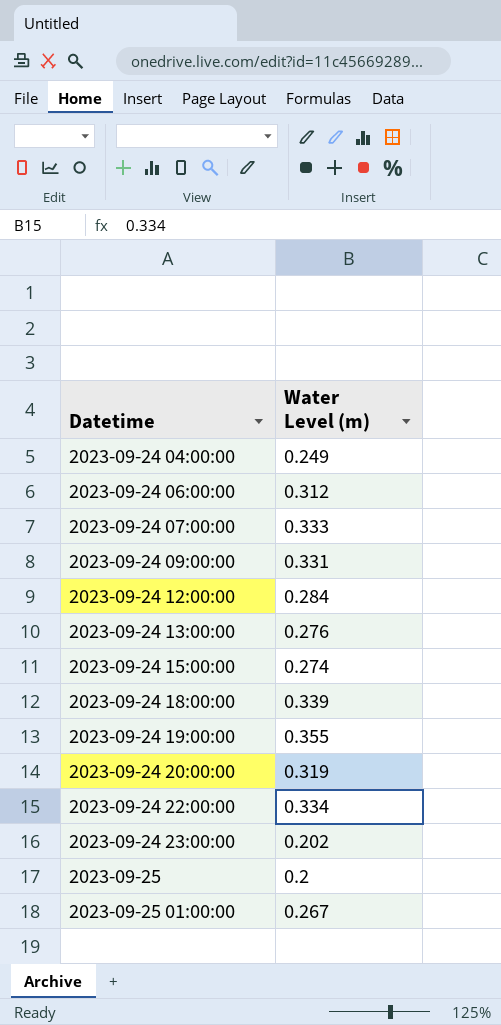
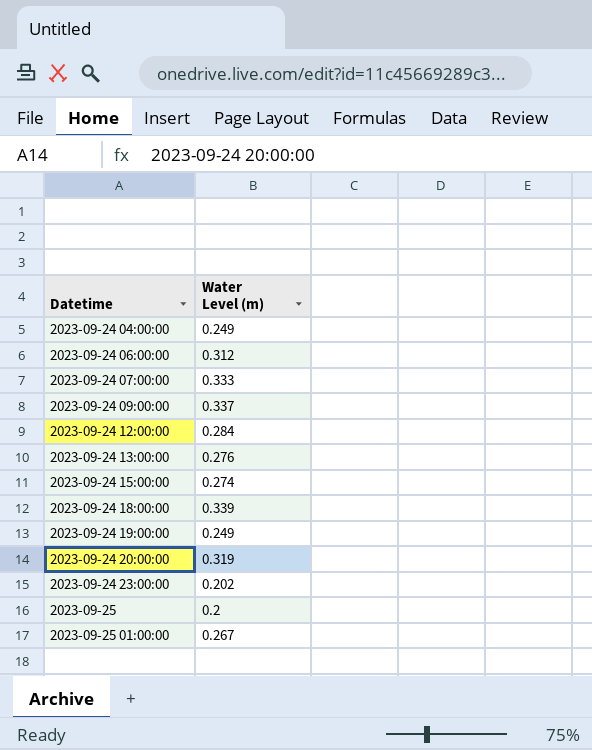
row 2023-09-24 22:00:00: 0.334 -> none
2023-09-24 09:00:00 | Water Level (m): 0.331 -> 0.337
2023-09-24 19:00:00 | Water Level (m): 0.355 -> 0.249

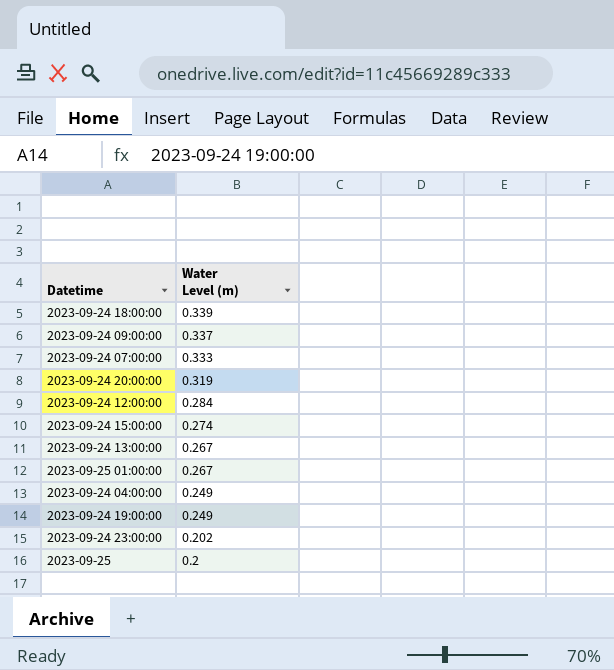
row order: Datetime ascending -> Water Level (m) descending
row 2023-09-24 06:00:00: 0.312 -> none
2023-09-24 13:00:00 | Water Level (m): 0.276 -> 0.267

